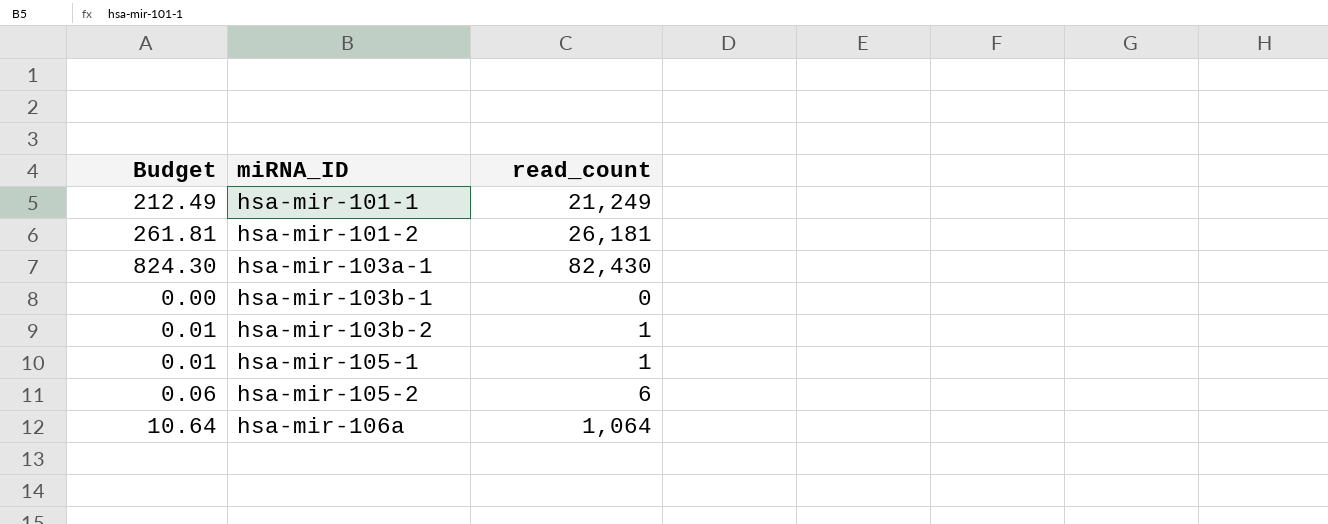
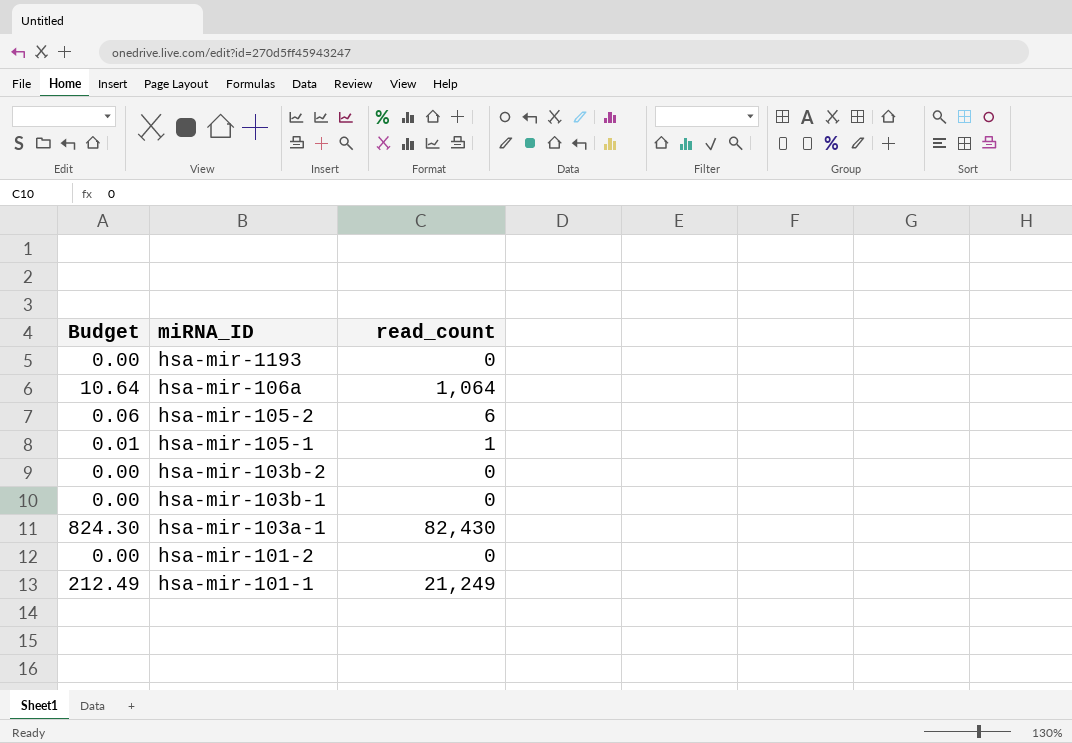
row order: miRNA_ID ascending -> miRNA_ID descending
row hsa-mir-1193: none -> 0.00 | 0
hsa-mir-103b-2 | Budget: 0.01 -> 0.00
hsa-mir-103b-2 | read_count: 1 -> 0
hsa-mir-101-2 | Budget: 261.81 -> 0.00
hsa-mir-101-2 | read_count: 26,181 -> 0

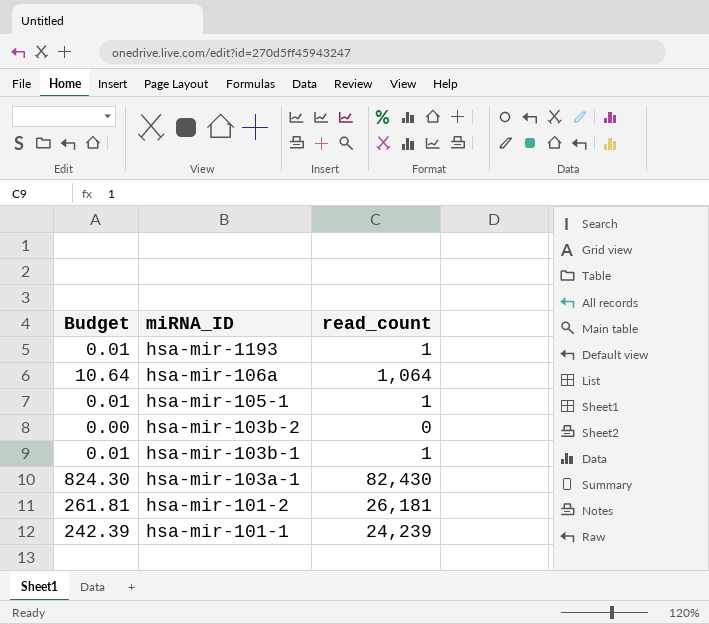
row hsa-mir-105-2: 0.06 | 6 -> none
hsa-mir-1193 | Budget: 0.00 -> 0.01
hsa-mir-1193 | read_count: 0 -> 1
hsa-mir-103b-1 | Budget: 0.00 -> 0.01
hsa-mir-103b-1 | read_count: 0 -> 1
hsa-mir-101-2 | Budget: 0.00 -> 261.81
hsa-mir-101-2 | read_count: 0 -> 26,181
hsa-mir-101-1 | Budget: 212.49 -> 242.39
hsa-mir-101-1 | read_count: 21,249 -> 24,239

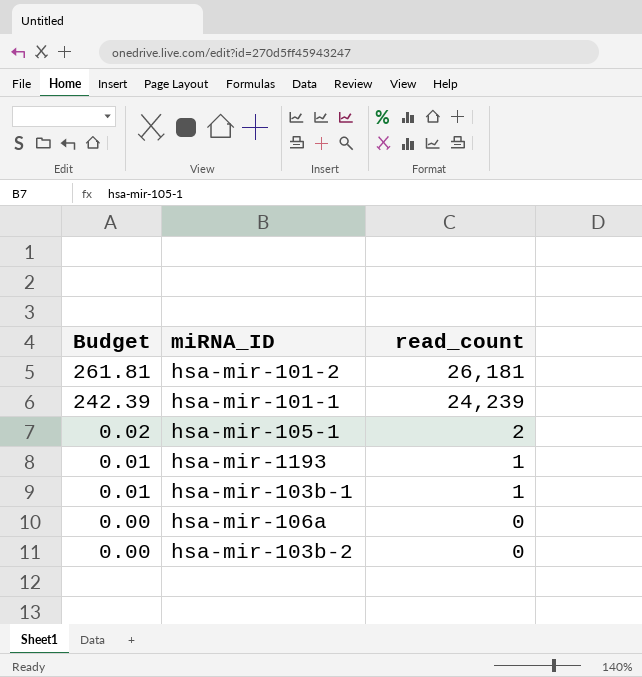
row order: miRNA_ID descending -> Budget descending
row hsa-mir-103a-1: 824.30 | 82,430 -> none
hsa-mir-105-1 | Budget: 0.01 -> 0.02
hsa-mir-105-1 | read_count: 1 -> 2
hsa-mir-106a | Budget: 10.64 -> 0.00
hsa-mir-106a | read_count: 1,064 -> 0

